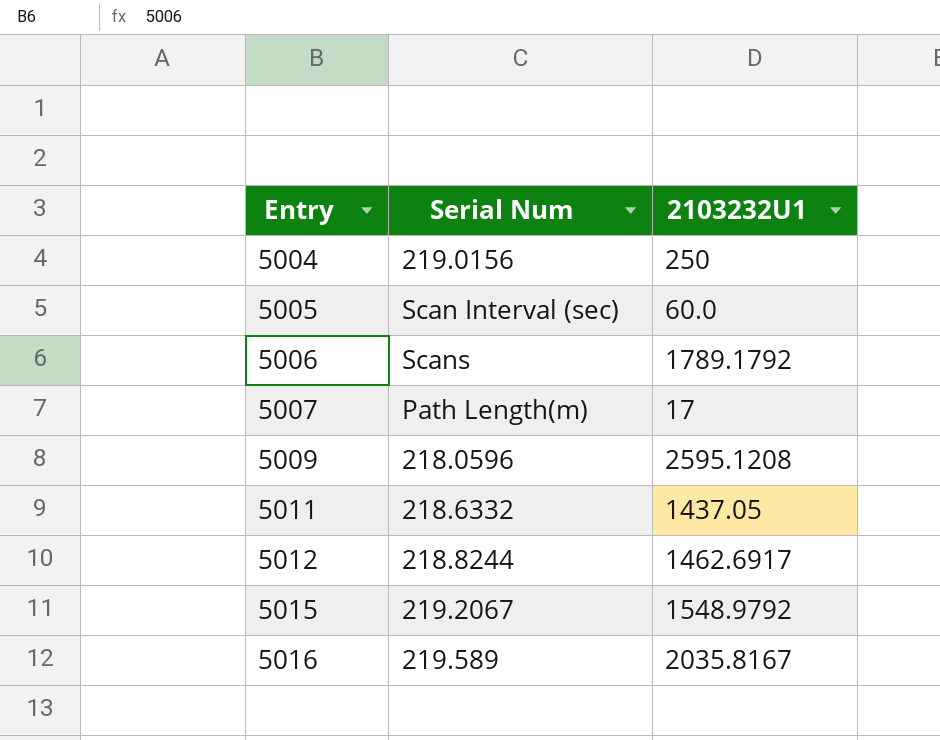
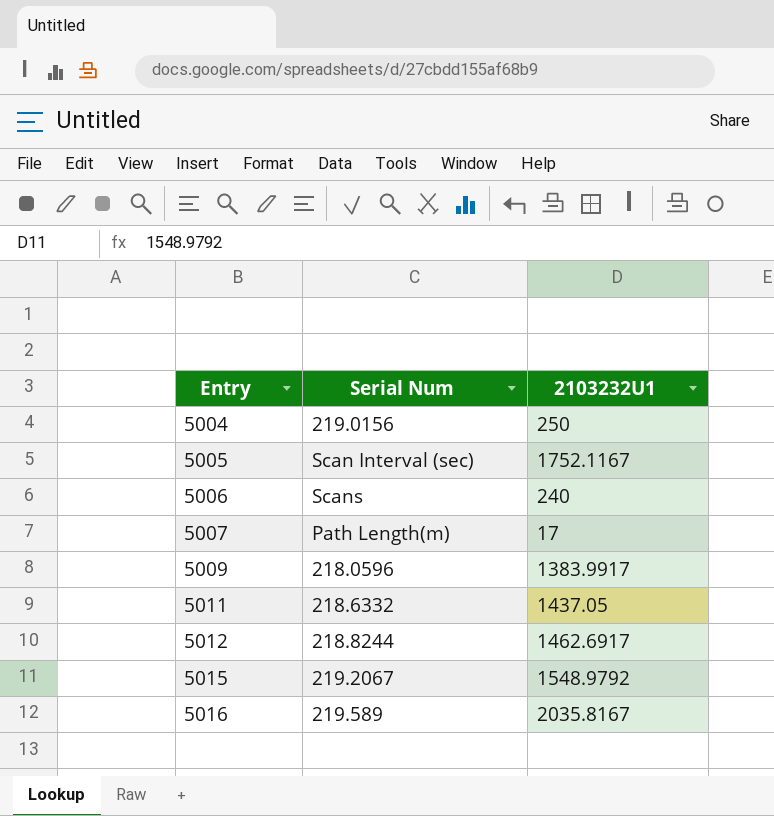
5005 | 2103232U1: 60.0 -> 1752.1167
5006 | 2103232U1: 1789.1792 -> 240
5009 | 2103232U1: 2595.1208 -> 1383.9917

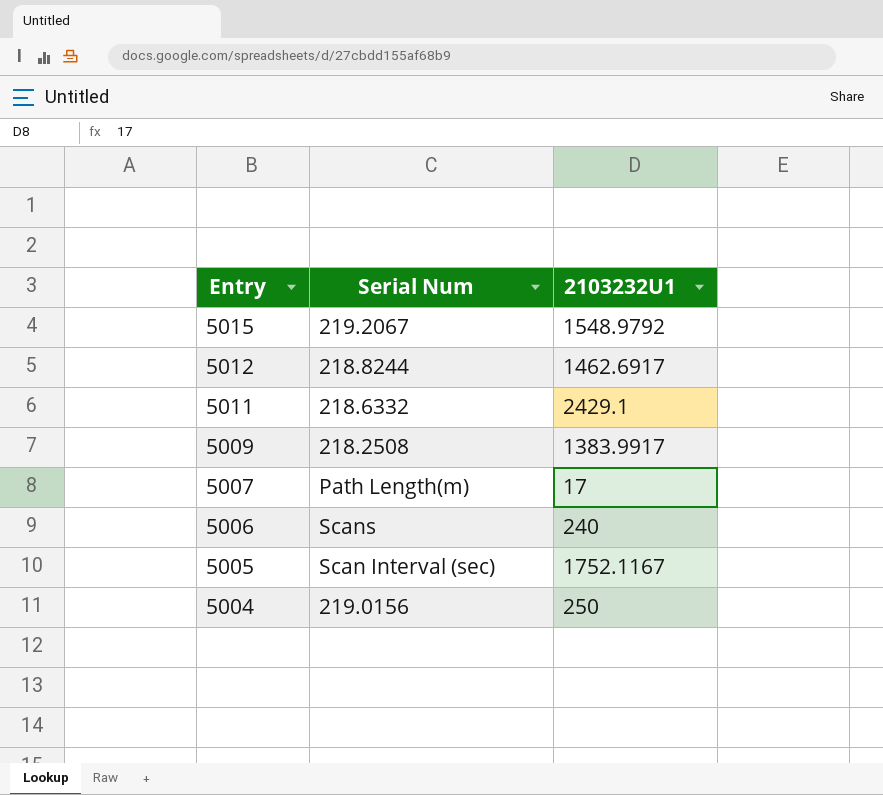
row order: Entry ascending -> Entry descending
row 5016: 219.589 | 2035.8167 -> none
5011 | 2103232U1: 1437.05 -> 2429.1
5009 | Serial Num: 218.0596 -> 218.2508

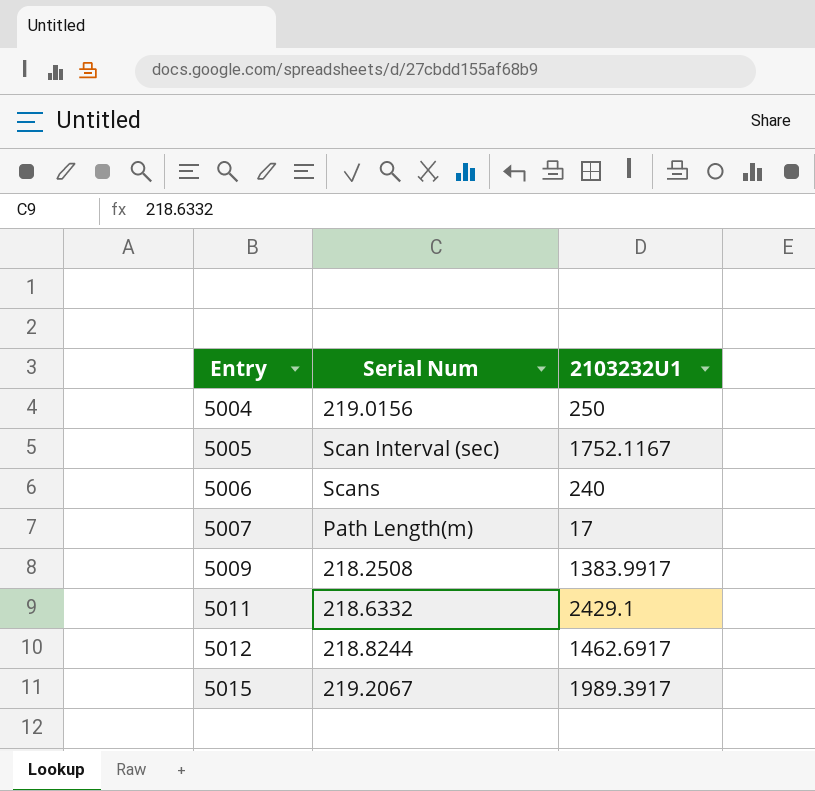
row order: Entry descending -> Entry ascending
5015 | 2103232U1: 1548.9792 -> 1989.3917

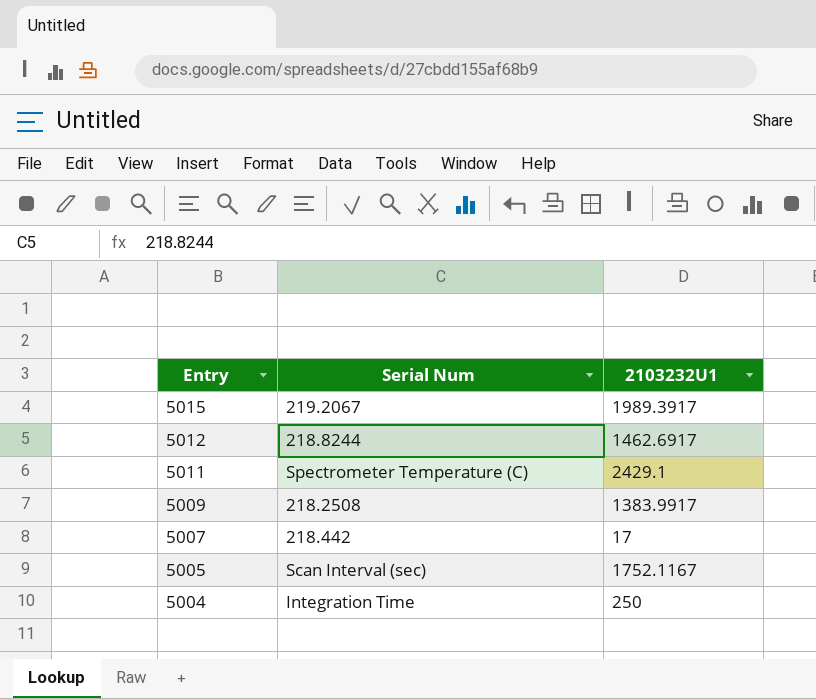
row order: Entry ascending -> Entry descending
row 5006: Scans | 240 -> none
5011 | Serial Num: 218.6332 -> Spectrometer Temperature (C)
5007 | Serial Num: Path Length(m) -> 218.442
5004 | Serial Num: 219.0156 -> Integration Time

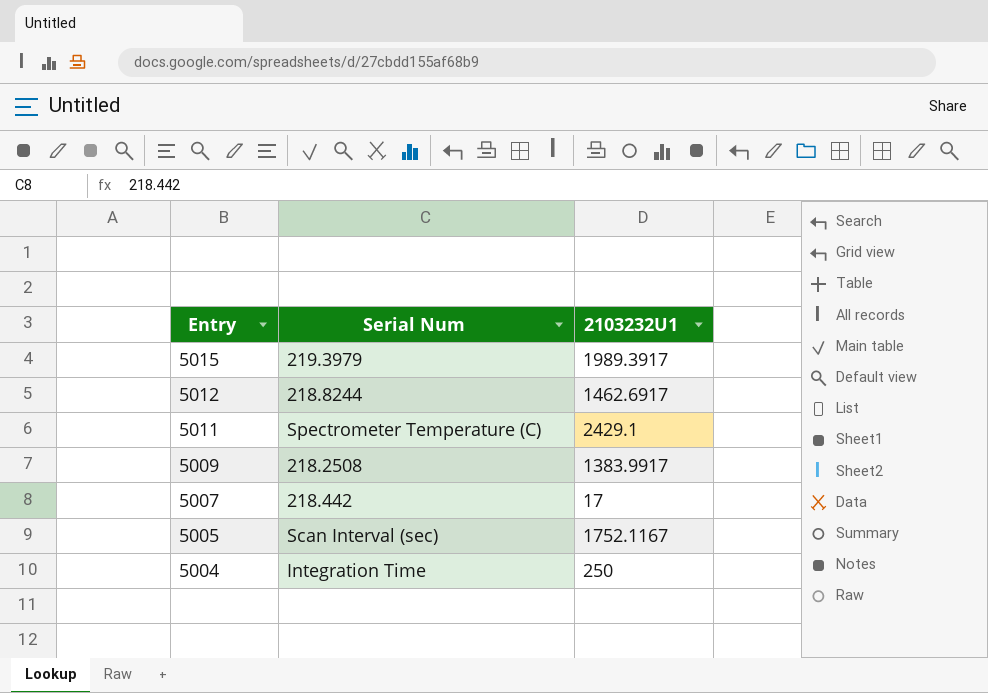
5015 | Serial Num: 219.2067 -> 219.3979

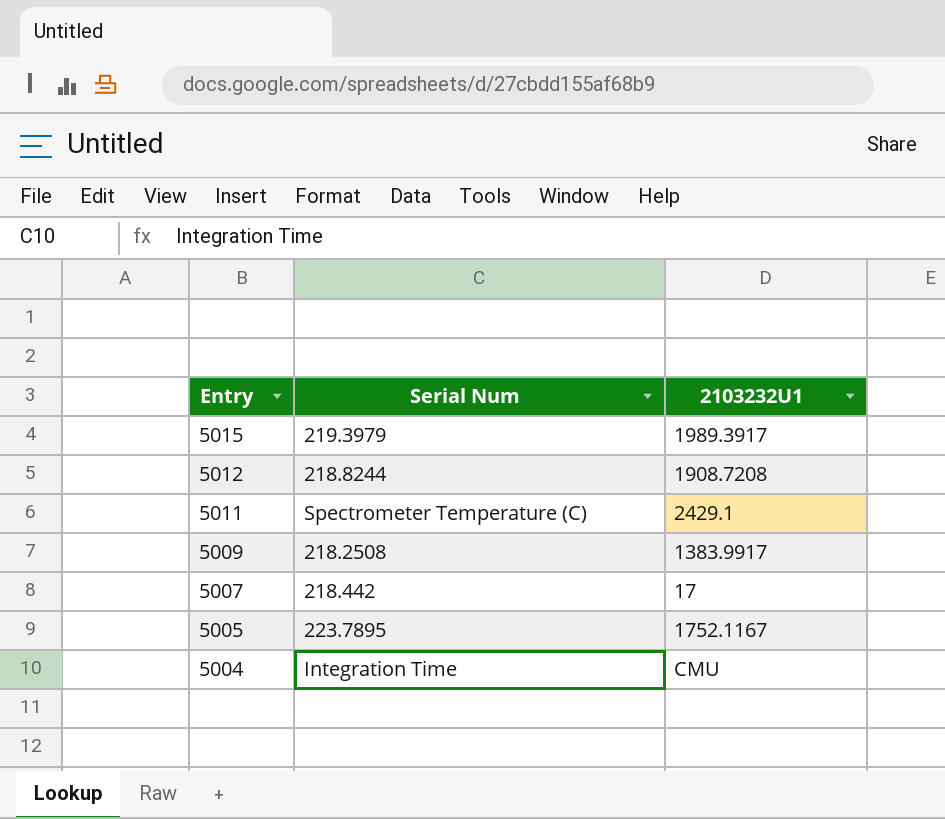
5012 | 2103232U1: 1462.6917 -> 1908.7208
5005 | Serial Num: Scan Interval (sec) -> 223.7895
5004 | 2103232U1: 250 -> CMU

